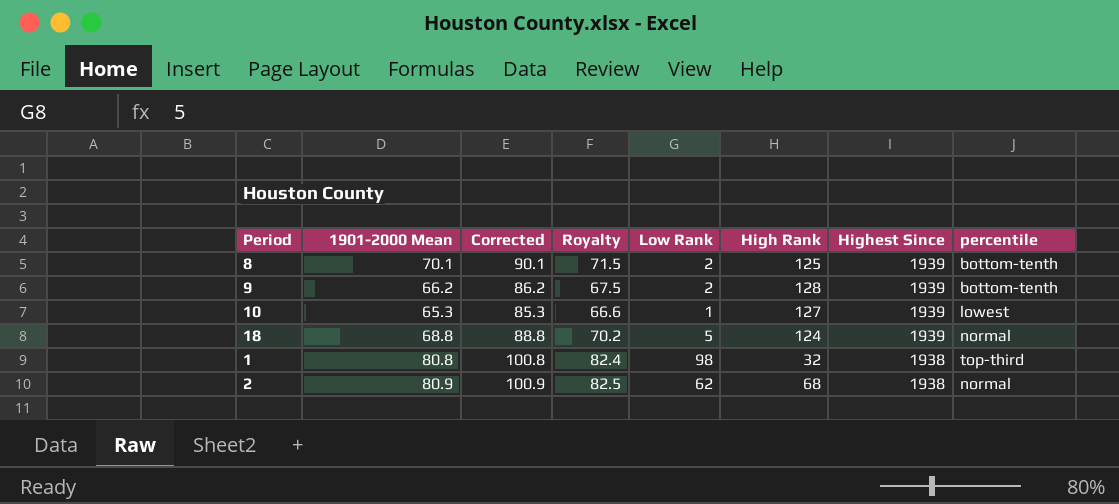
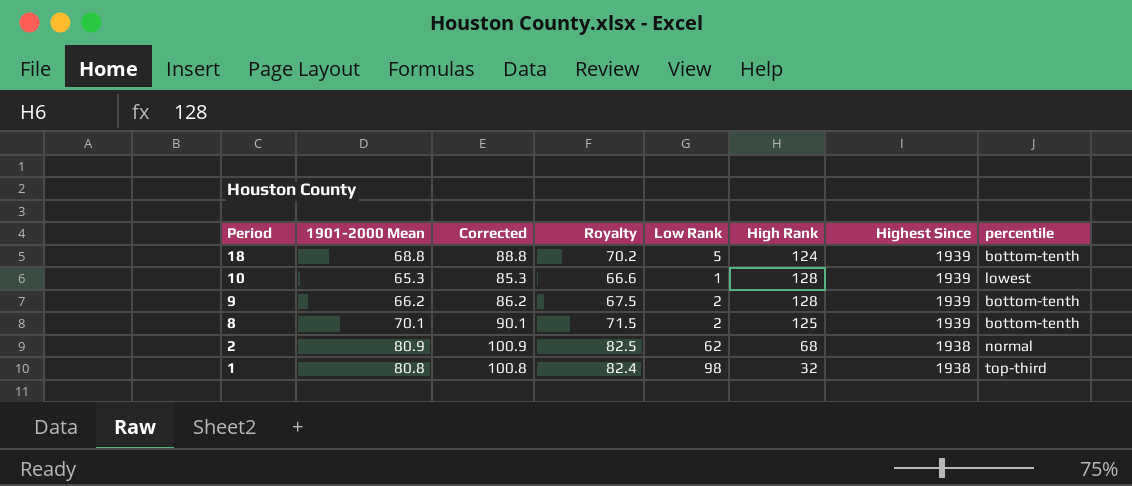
row order: Highest Since descending -> Period descending
18 | percentile: normal -> bottom-tenth
10 | High Rank: 127 -> 128

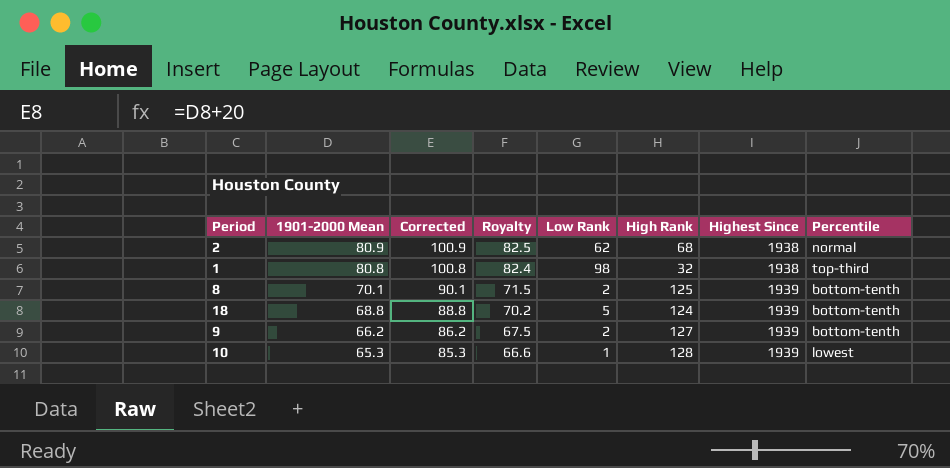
row order: Period descending -> 1901-2000 Mean descending
column name: percentile -> Percentile
9 | High Rank: 128 -> 127

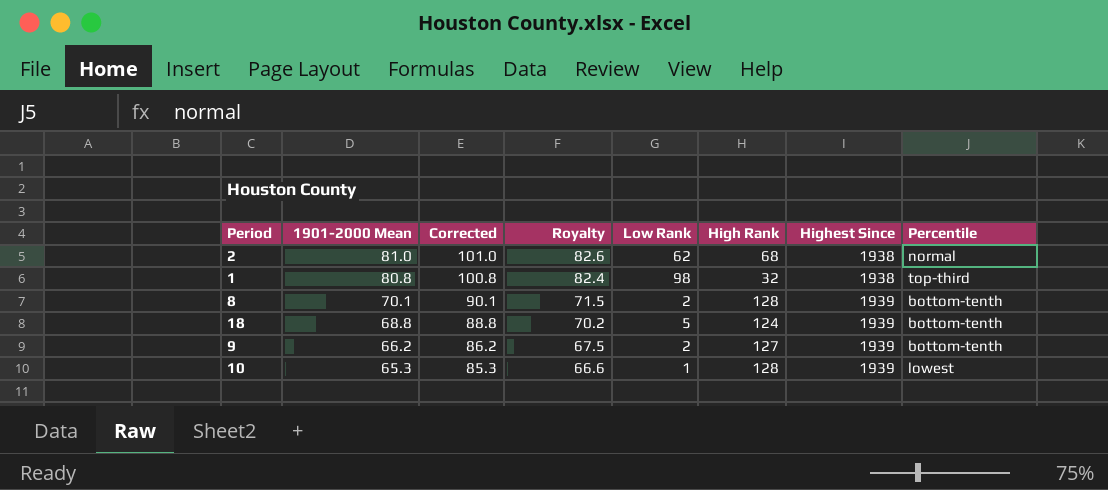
2 | 1901-2000 Mean: 80.9 -> 81.0
2 | Corrected: 100.9 -> 101.0
2 | Royalty: 82.5 -> 82.6
8 | High Rank: 125 -> 128

